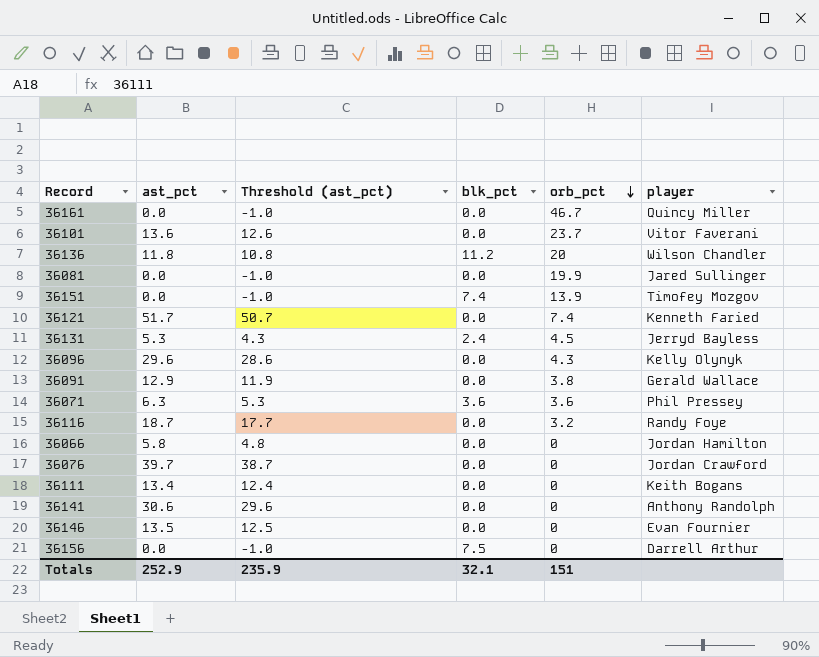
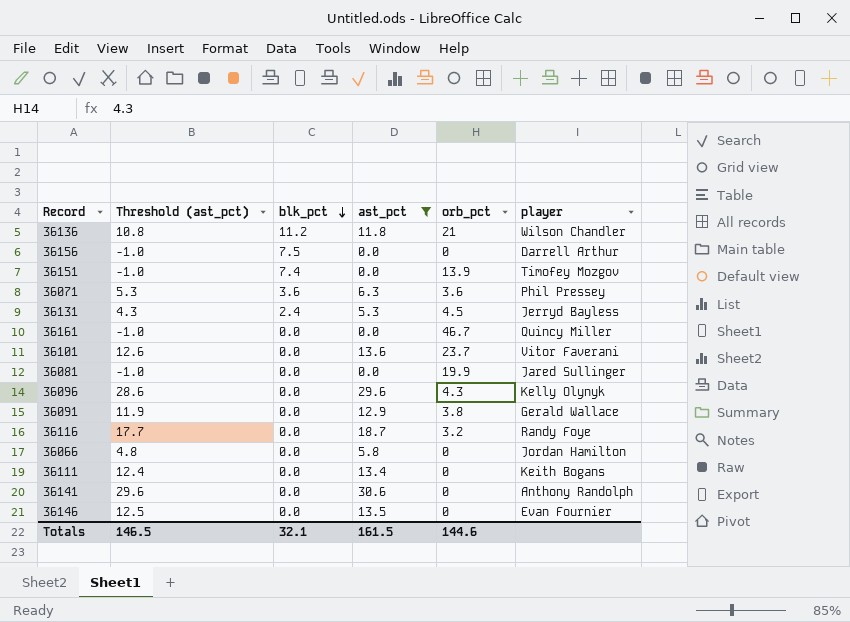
filter: none -> ast_pct <= 30.6
row order: orb_pct descending -> blk_pct descending
column ast_pct | position: 2 -> 4
36136 | orb_pct: 20 -> 21
Totals | Threshold (ast_pct): 235.9 -> 146.5
Totals | ast_pct: 252.9 -> 161.5
Totals | orb_pct: 151 -> 144.6

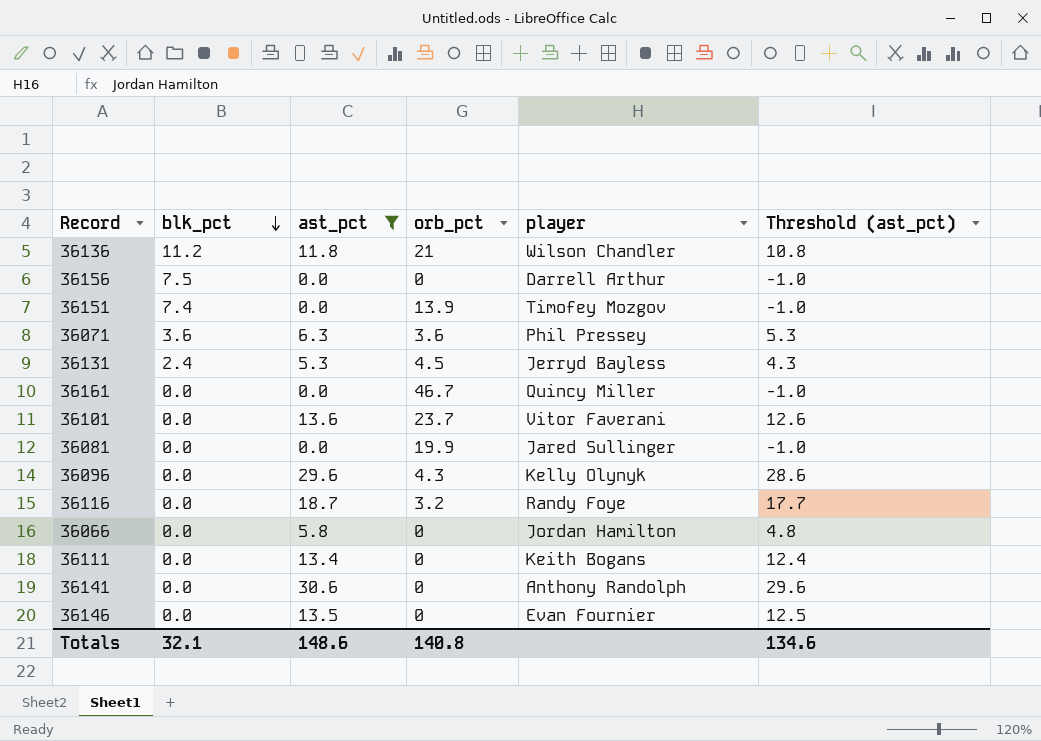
column Threshold (ast_pct) | position: 2 -> 6
row 36091: 11.9 | 0.0 | 12.9 | 3.8 | Gerald Wallace -> none
Totals | ast_pct: 161.5 -> 148.6
Totals | orb_pct: 144.6 -> 140.8
Totals | Threshold (ast_pct): 146.5 -> 134.6

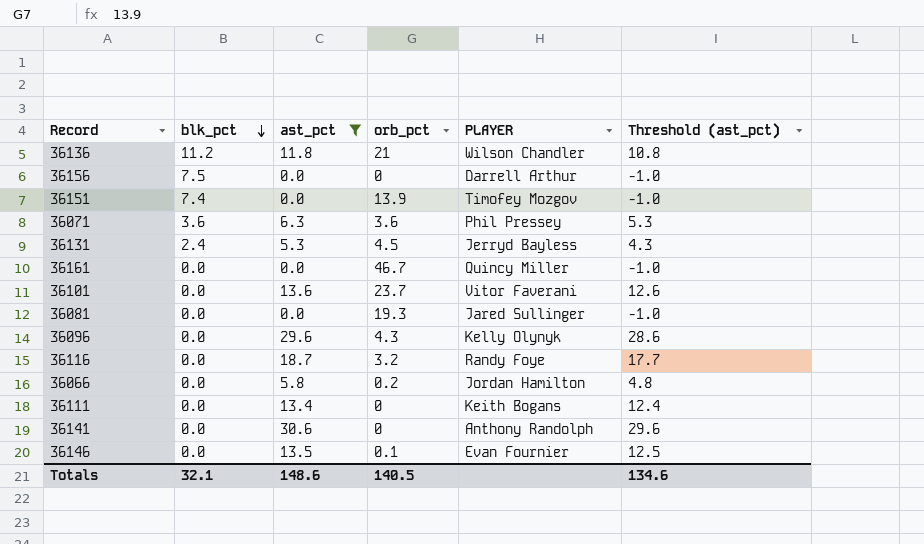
column name: player -> PLAYER
36081 | orb_pct: 19.9 -> 19.3
36066 | orb_pct: 0 -> 0.2
36146 | orb_pct: 0 -> 0.1
Totals | orb_pct: 140.8 -> 140.5

